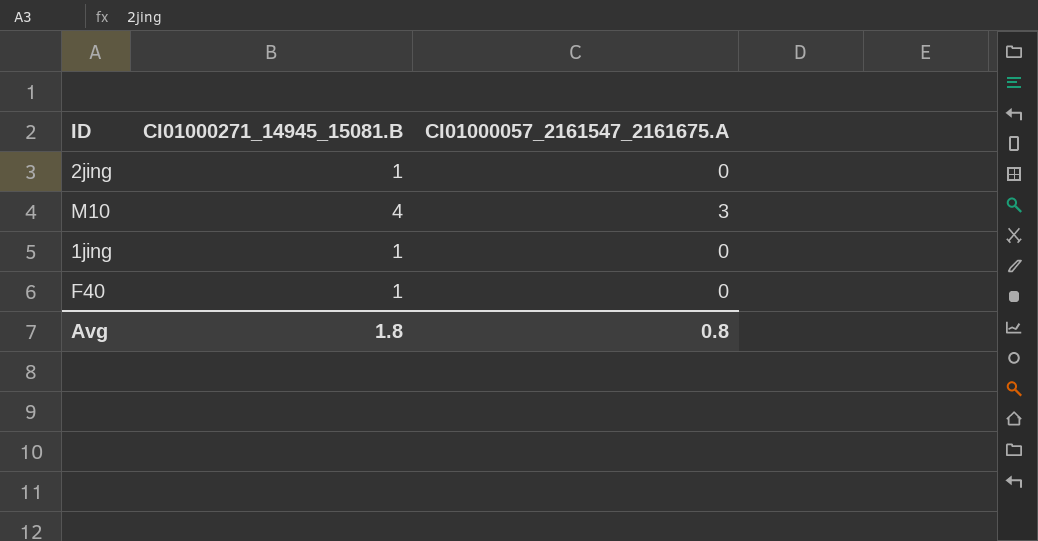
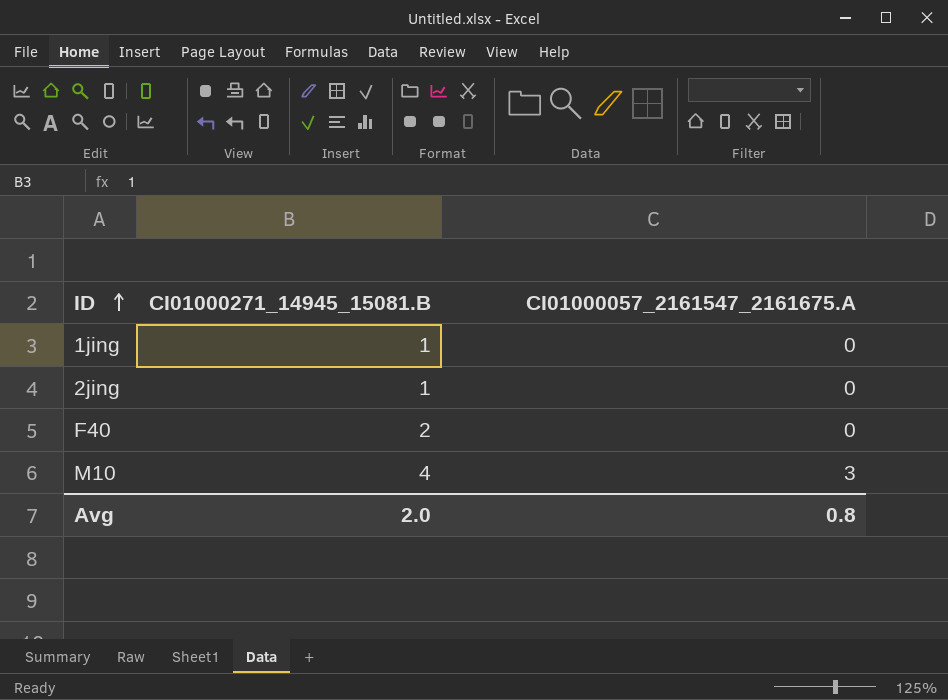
row order: none -> ID ascending
F40 | CI01000271_14945_15081.B: 1 -> 2
Avg | CI01000271_14945_15081.B: 1.8 -> 2.0

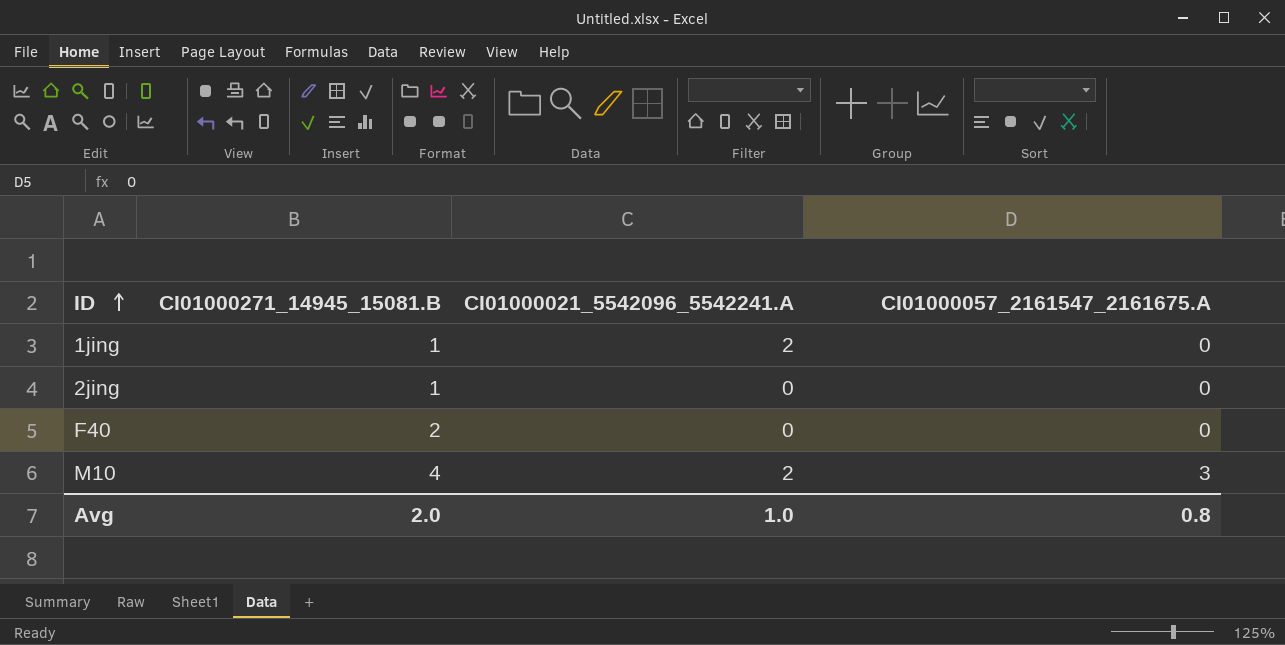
column CI01000021_5542096_5542241.A | position: none -> 3

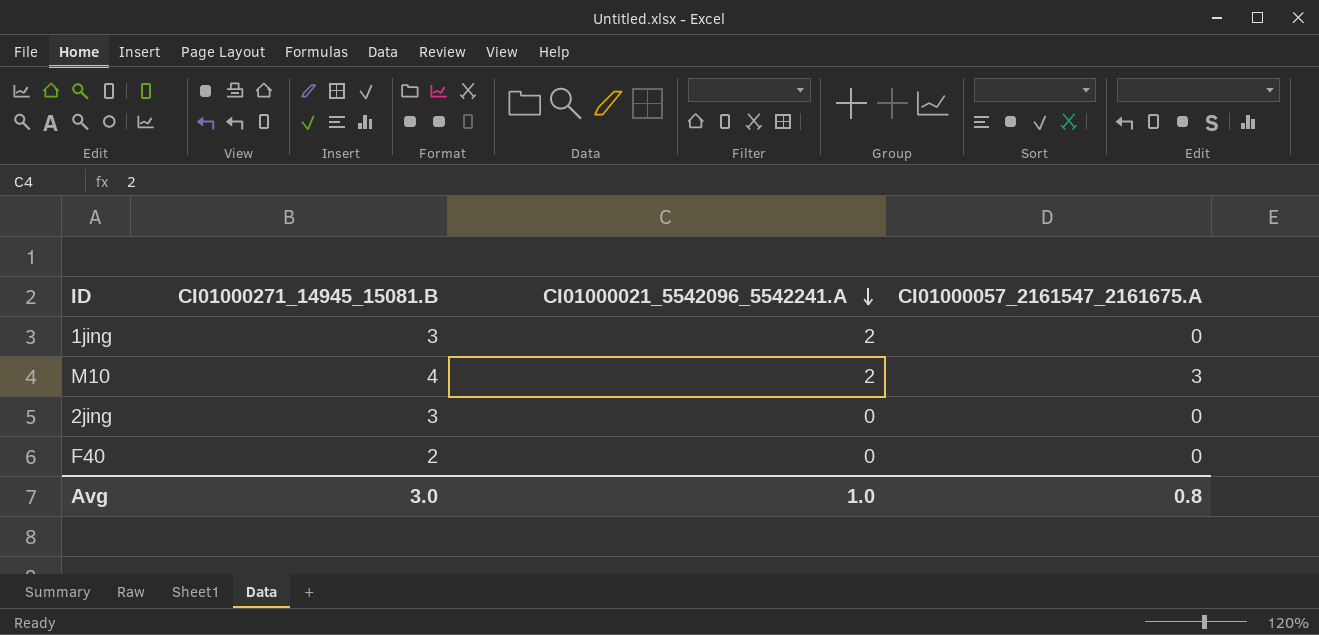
row order: ID ascending -> CI01000021_5542096_5542241.A descending
1jing | CI01000271_14945_15081.B: 1 -> 3
2jing | CI01000271_14945_15081.B: 1 -> 3
Avg | CI01000271_14945_15081.B: 2.0 -> 3.0

